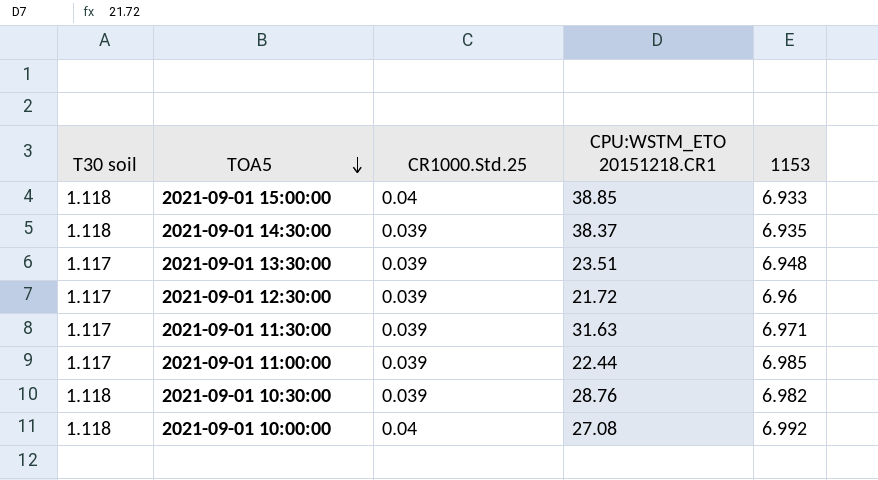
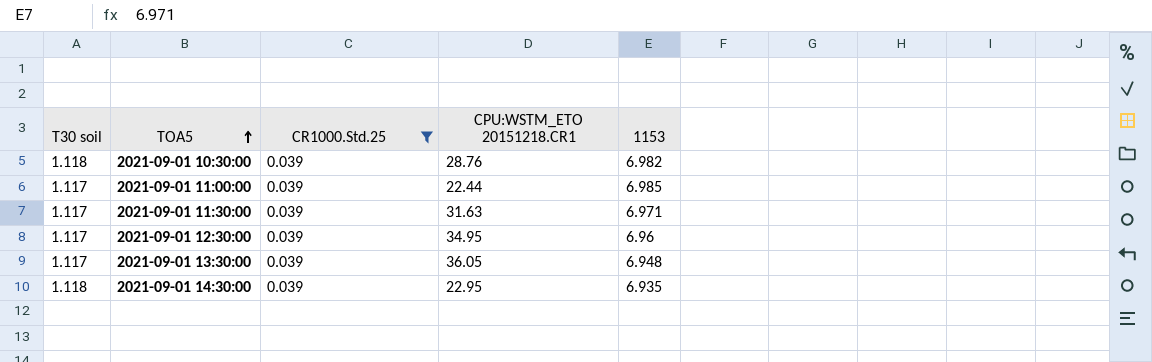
filter: none -> CR1000.Std.25 = 0.039
row order: TOA5 descending -> TOA5 ascending
2021-09-01 12:30:00 | CPU:WSTM_ETO 20151218.CR1: 21.72 -> 34.95
2021-09-01 13:30:00 | CPU:WSTM_ETO 20151218.CR1: 23.51 -> 36.05
2021-09-01 14:30:00 | CPU:WSTM_ETO 20151218.CR1: 38.37 -> 22.95

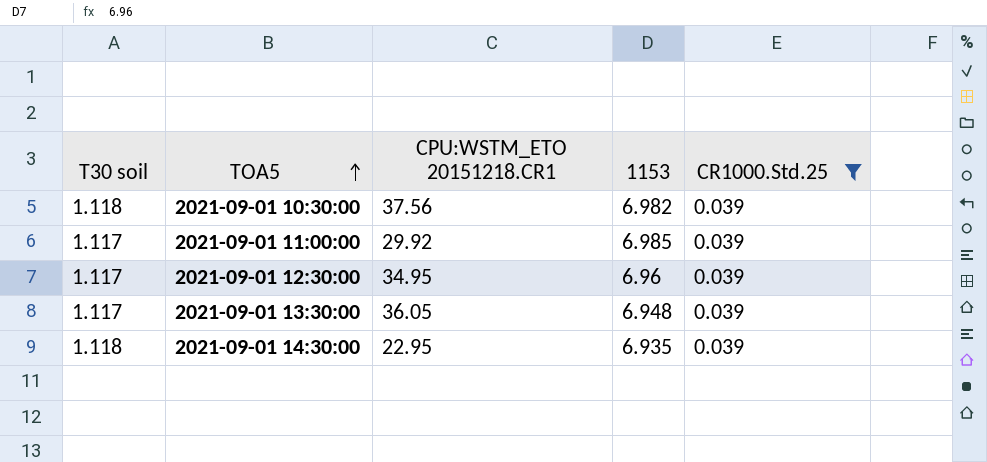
column CR1000.Std.25 | position: 3 -> 5
row 2021-09-01 11:30:00: 1.117 | 0.039 | 31.63 | 6.971 -> none
2021-09-01 10:30:00 | CPU:WSTM_ETO 20151218.CR1: 28.76 -> 37.56
2021-09-01 11:00:00 | CPU:WSTM_ETO 20151218.CR1: 22.44 -> 29.92

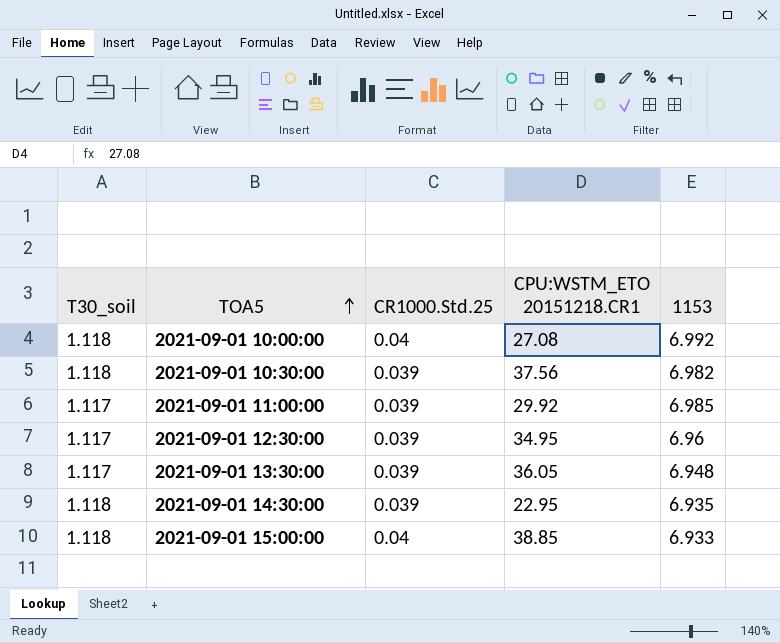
filter: CR1000.Std.25 = 0.039 -> none
column name: T30 soil -> T30_soil
column CR1000.Std.25 | position: 5 -> 3

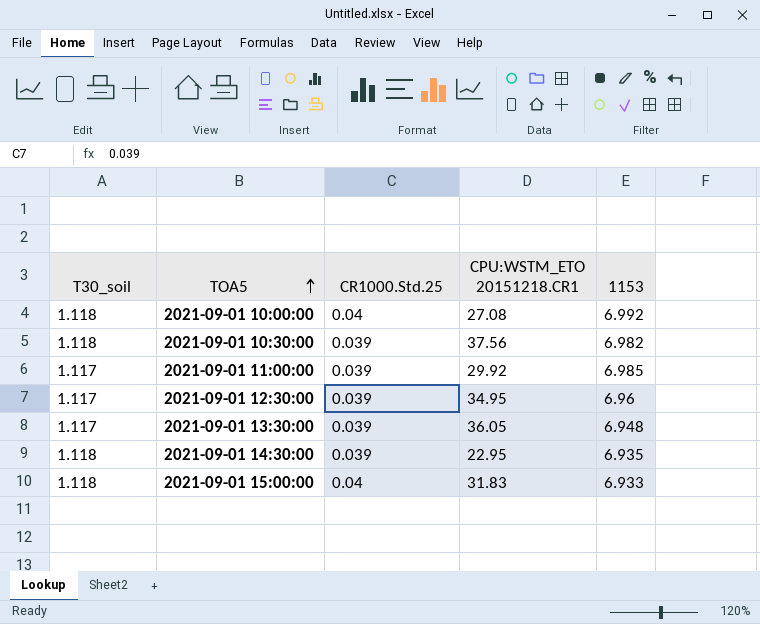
2021-09-01 15:00:00 | CPU:WSTM_ETO 20151218.CR1: 38.85 -> 31.83

